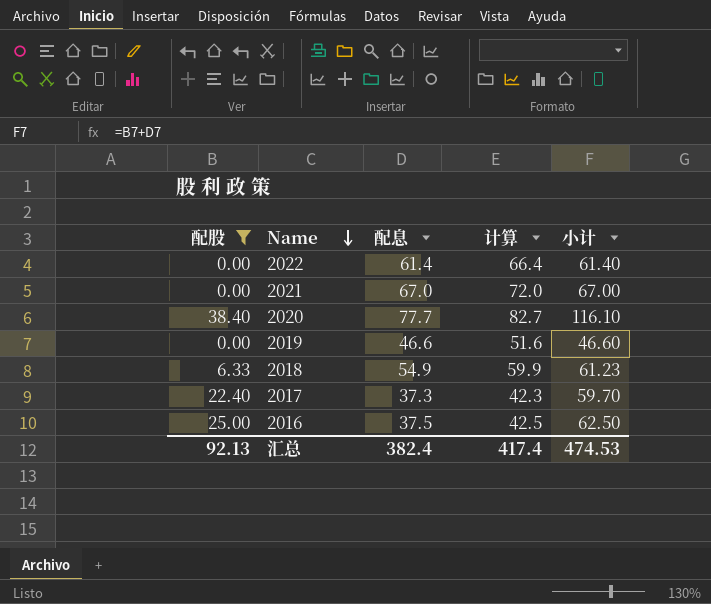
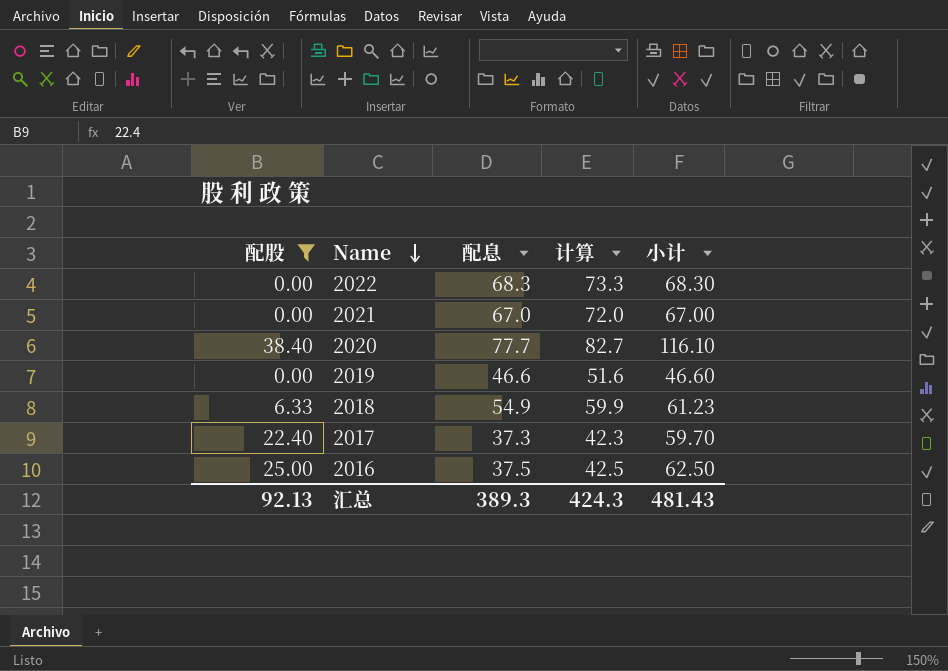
2022 | 配息: 61.4 -> 68.3
2022 | 计算: 66.4 -> 73.3
2022 | 小计: 61.40 -> 68.30
汇总 | 配息: 382.4 -> 389.3
汇总 | 计算: 417.4 -> 424.3
汇总 | 小计: 474.53 -> 481.43

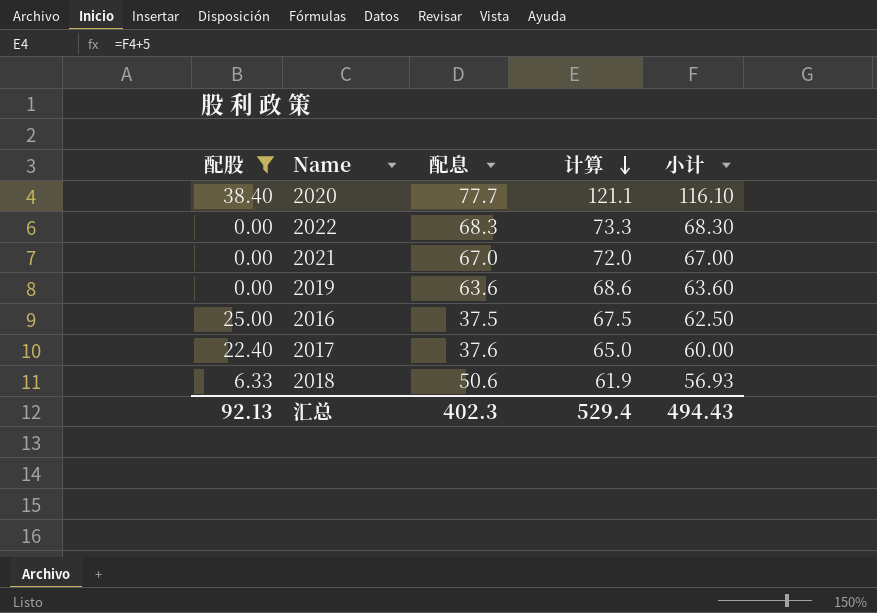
row order: Name descending -> 计算 descending
column 计算 | formula: [配息] + 5 -> [小计] + 5
2019 | 配息: 46.6 -> 63.6
2019 | 小计: 46.60 -> 63.60
2017 | 配息: 37.3 -> 37.6
2017 | 小计: 59.70 -> 60.00
2018 | 配息: 54.9 -> 50.6
2018 | 小计: 61.23 -> 56.93
汇总 | 配息: 389.3 -> 402.3
汇总 | 计算: 424.3 -> 529.4
汇总 | 小计: 481.43 -> 494.43

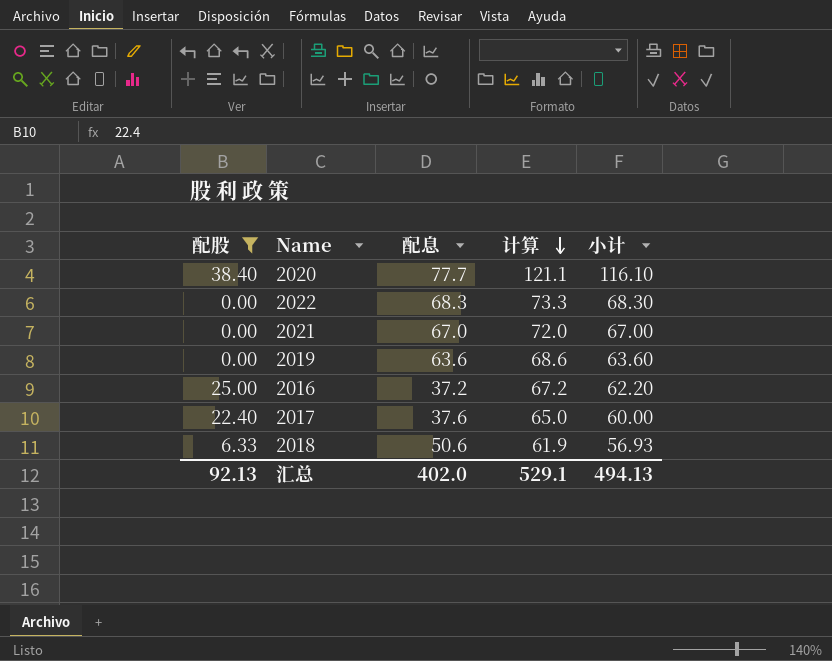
2016 | 配息: 37.5 -> 37.2
2016 | 计算: 67.5 -> 67.2
2016 | 小计: 62.50 -> 62.20
汇总 | 配息: 402.3 -> 402.0
汇总 | 计算: 529.4 -> 529.1
汇总 | 小计: 494.43 -> 494.13

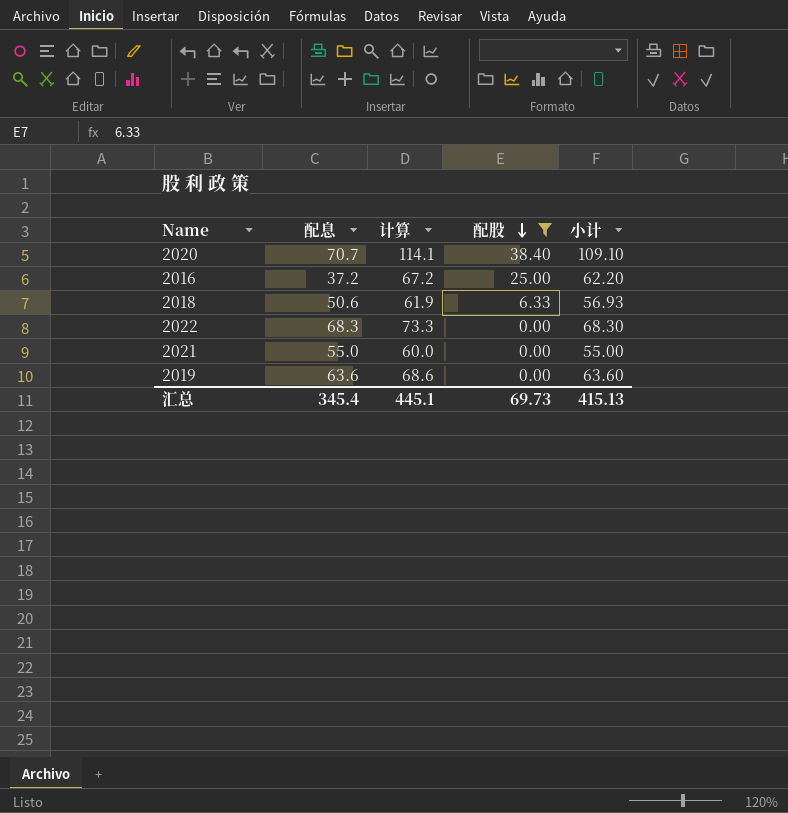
row order: 计算 descending -> 配股 descending
column 配股 | position: 1 -> 4
row 2017: 22.40 | 37.6 | 65.0 | 60.00 -> none
2020 | 配息: 77.7 -> 70.7
2020 | 计算: 121.1 -> 114.1
2020 | 小计: 116.10 -> 109.10
2021 | 配息: 67.0 -> 55.0
2021 | 计算: 72.0 -> 60.0
2021 | 小计: 67.00 -> 55.00
汇总 | 配息: 402.0 -> 345.4
汇总 | 计算: 529.1 -> 445.1
汇总 | 配股: 92.13 -> 69.73
汇总 | 小计: 494.13 -> 415.13

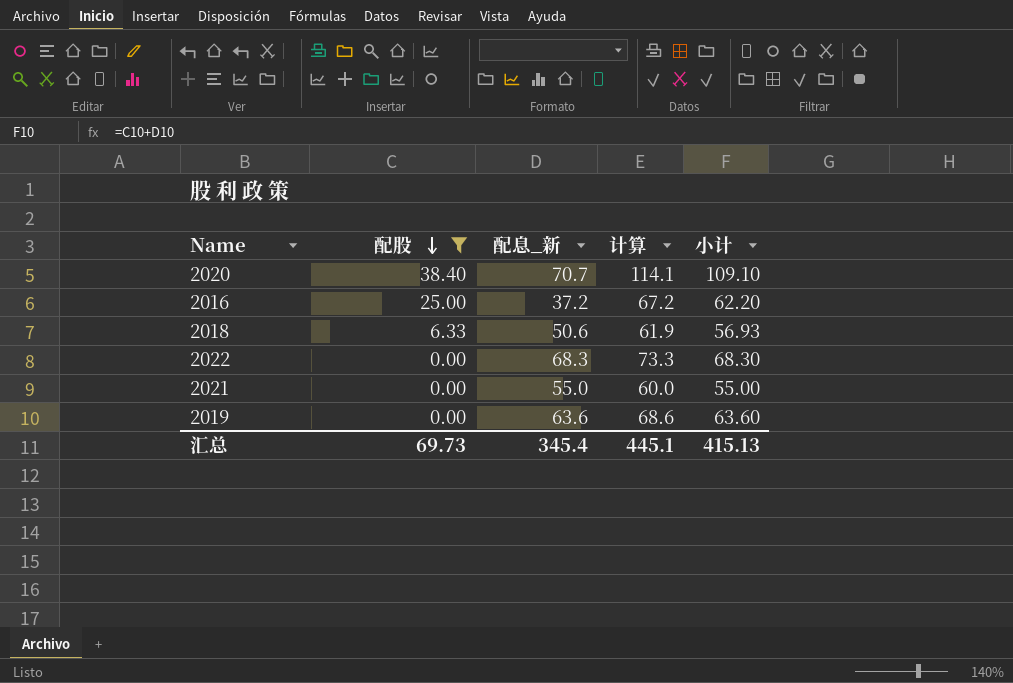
column 配股 | position: 4 -> 2
column name: 配息 -> 配息_新

